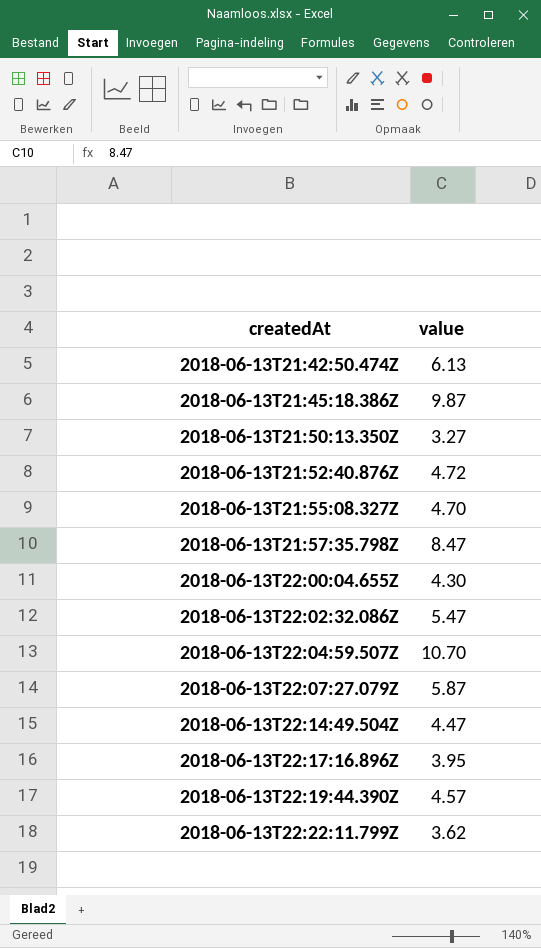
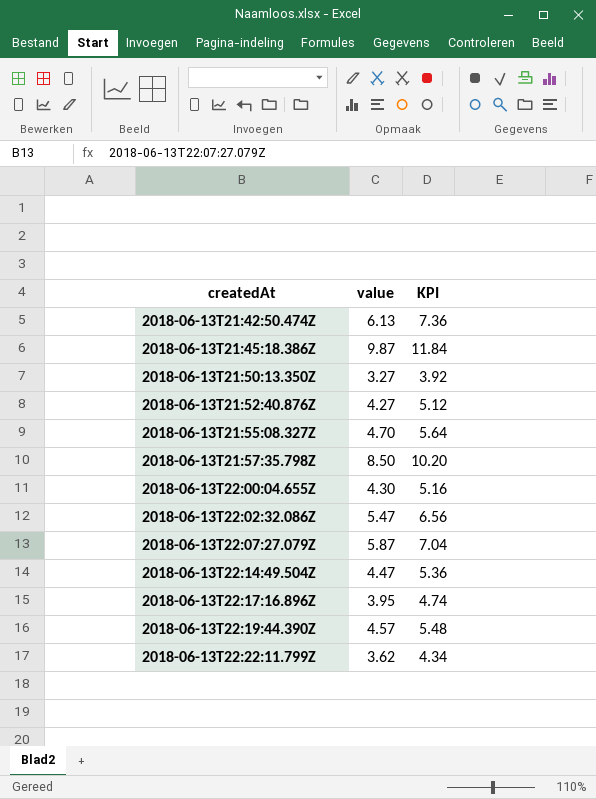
column KPI | formula: none -> [value] * 1.2
row 2018-06-13T22:04:59.507Z: 10.70 -> none
2018-06-13T21:52:40.876Z | value: 4.72 -> 4.27
2018-06-13T21:57:35.798Z | value: 8.47 -> 8.50

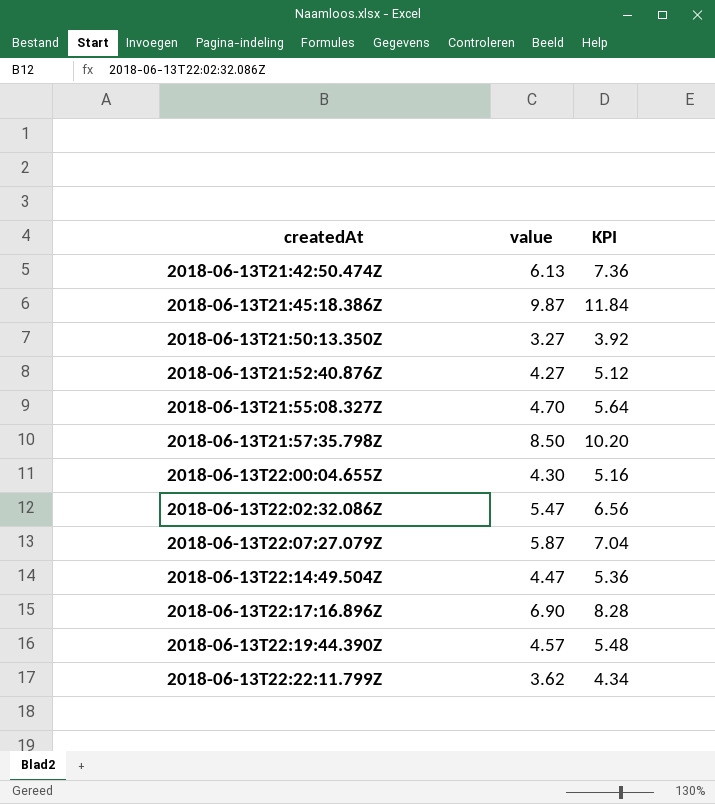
2018-06-13T22:17:16.896Z | value: 3.95 -> 6.90
2018-06-13T22:17:16.896Z | KPI: 4.74 -> 8.28

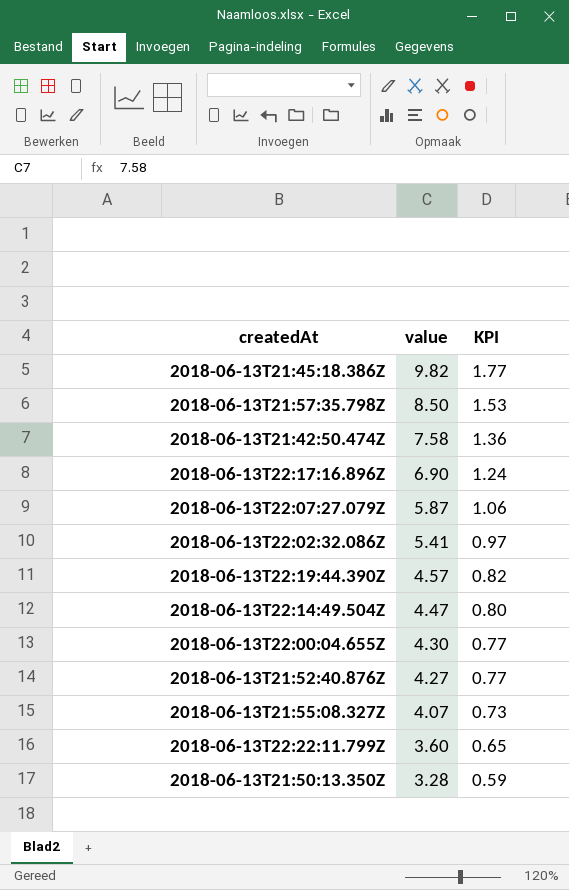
row order: createdAt ascending -> value descending
column KPI | formula: [value] * 1.2 -> [value] * 0.18
2018-06-13T21:45:18.386Z | value: 9.87 -> 9.82
2018-06-13T21:42:50.474Z | value: 6.13 -> 7.58
2018-06-13T22:02:32.086Z | value: 5.47 -> 5.41
2018-06-13T21:55:08.327Z | value: 4.70 -> 4.07
2018-06-13T22:22:11.799Z | value: 3.62 -> 3.60
2018-06-13T21:50:13.350Z | value: 3.27 -> 3.28

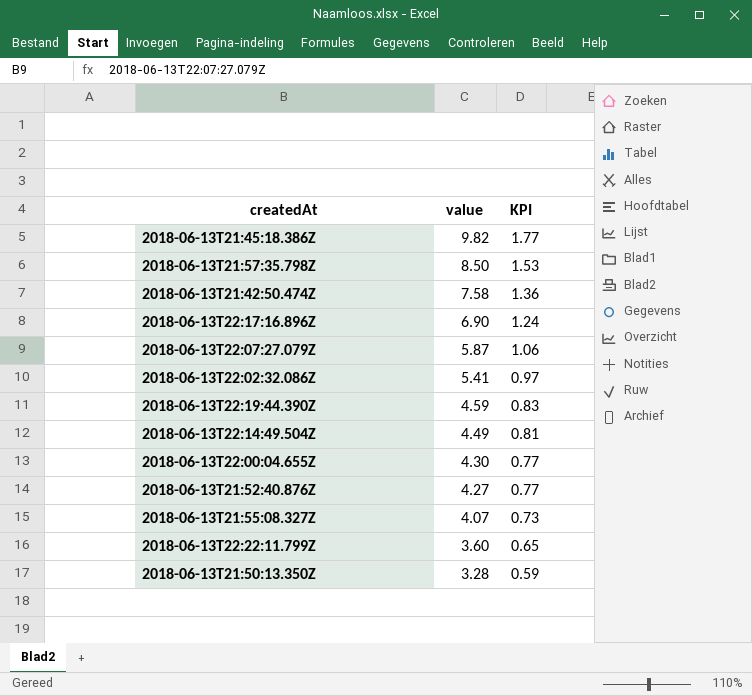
2018-06-13T22:19:44.390Z | value: 4.57 -> 4.59
2018-06-13T22:19:44.390Z | KPI: 0.82 -> 0.83
2018-06-13T22:14:49.504Z | value: 4.47 -> 4.49
2018-06-13T22:14:49.504Z | KPI: 0.80 -> 0.81

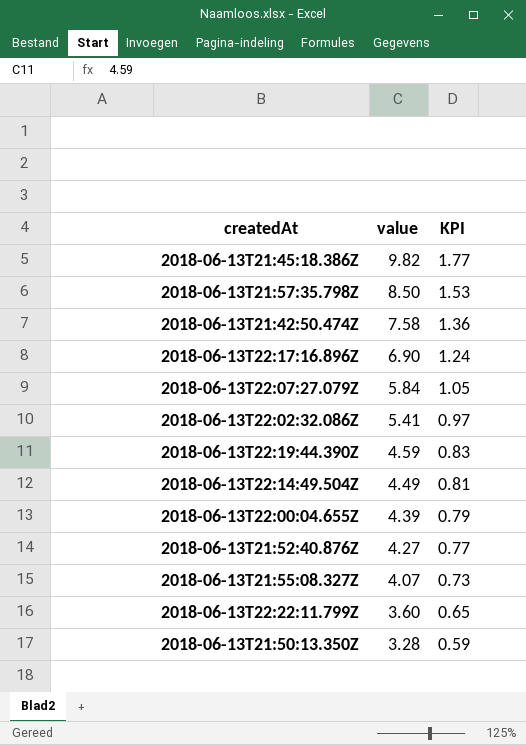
2018-06-13T22:07:27.079Z | value: 5.87 -> 5.84
2018-06-13T22:07:27.079Z | KPI: 1.06 -> 1.05
2018-06-13T22:00:04.655Z | value: 4.30 -> 4.39
2018-06-13T22:00:04.655Z | KPI: 0.77 -> 0.79

